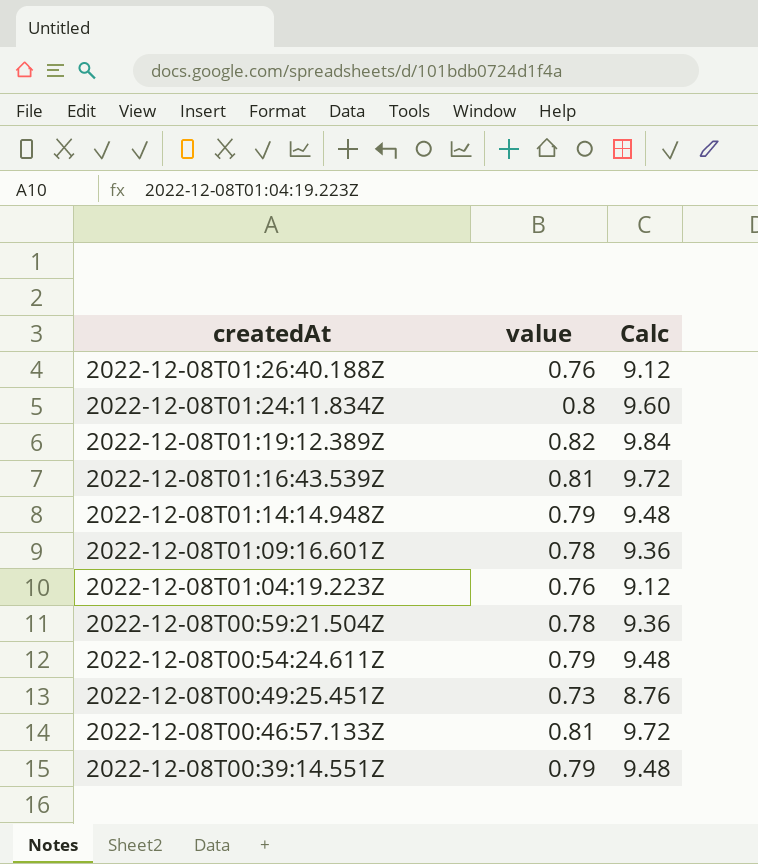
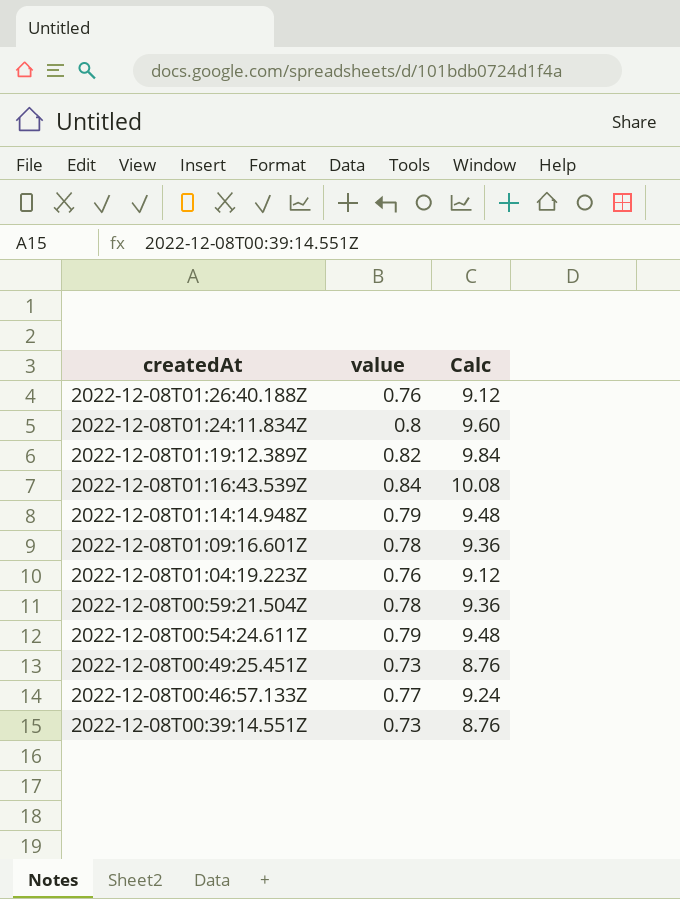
2022-12-08T01:16:43.539Z | value: 0.81 -> 0.84
2022-12-08T01:16:43.539Z | Calc: 9.72 -> 10.08
2022-12-08T00:46:57.133Z | value: 0.81 -> 0.77
2022-12-08T00:46:57.133Z | Calc: 9.72 -> 9.24
2022-12-08T00:39:14.551Z | value: 0.79 -> 0.73
2022-12-08T00:39:14.551Z | Calc: 9.48 -> 8.76

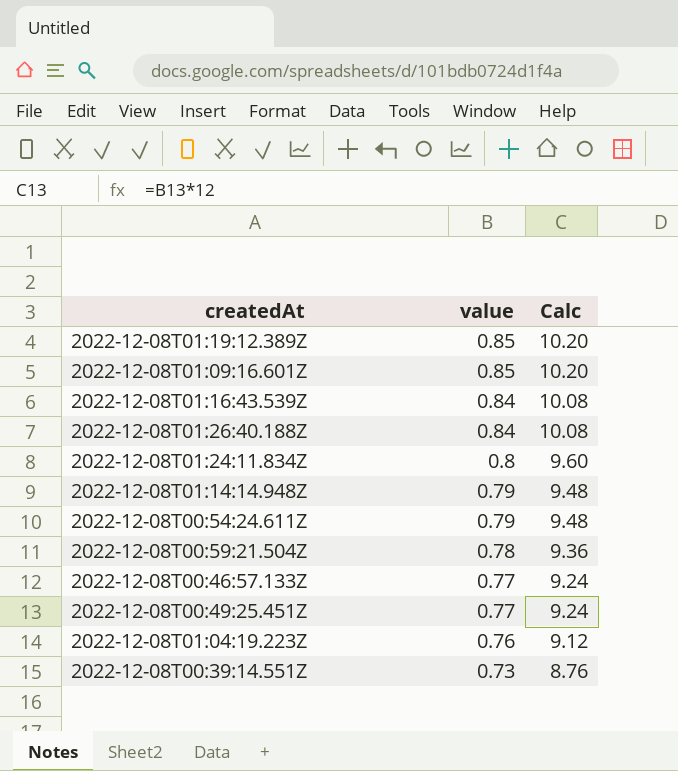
row order: createdAt descending -> value descending
2022-12-08T01:19:12.389Z | value: 0.82 -> 0.85
2022-12-08T01:19:12.389Z | Calc: 9.84 -> 10.20
2022-12-08T01:09:16.601Z | value: 0.78 -> 0.85
2022-12-08T01:09:16.601Z | Calc: 9.36 -> 10.20
2022-12-08T01:26:40.188Z | value: 0.76 -> 0.84
2022-12-08T01:26:40.188Z | Calc: 9.12 -> 10.08
2022-12-08T00:49:25.451Z | value: 0.73 -> 0.77
2022-12-08T00:49:25.451Z | Calc: 8.76 -> 9.24

